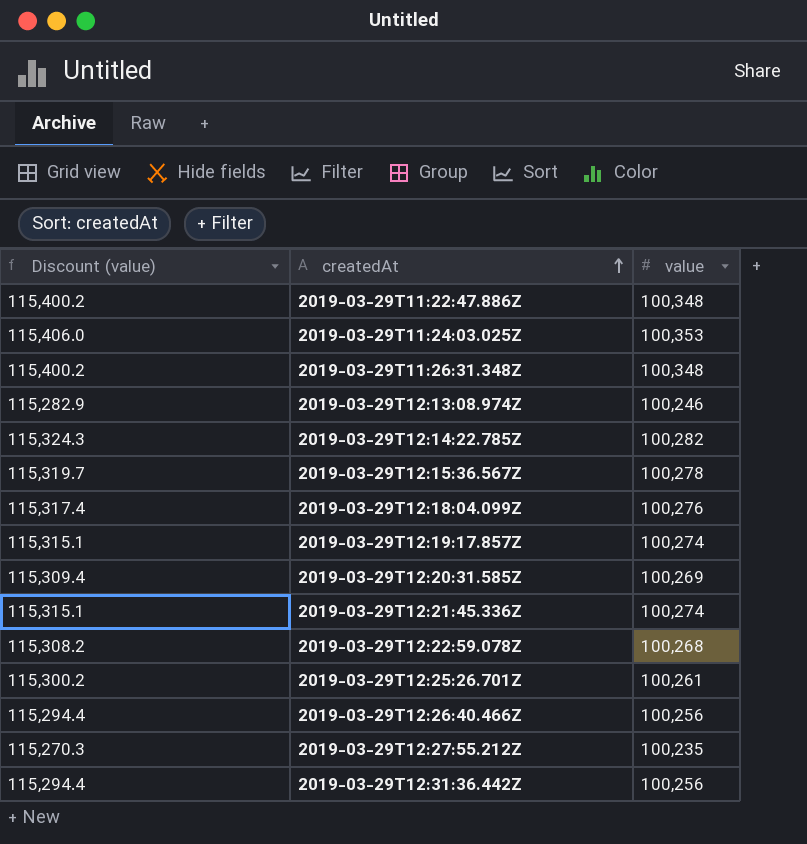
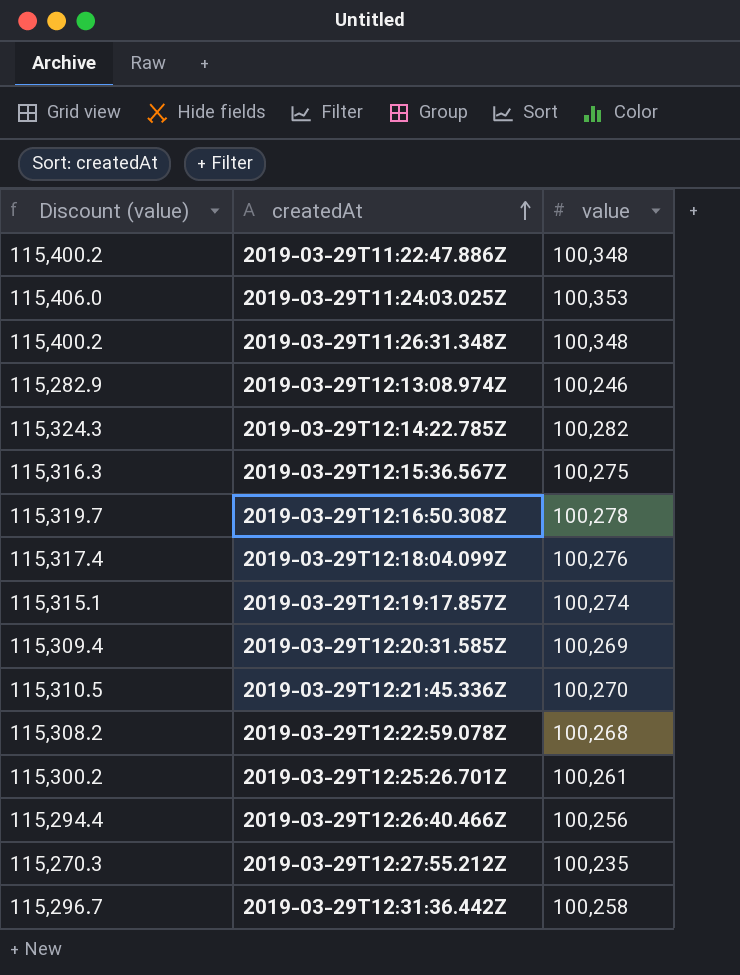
2019-03-29T12:15:36.567Z | Discount (value): 115,319.7 -> 115,316.3
2019-03-29T12:15:36.567Z | value: 100,278 -> 100,275
row 2019-03-29T12:16:50.308Z: none -> 115,319.7 | 100,278
2019-03-29T12:21:45.336Z | Discount (value): 115,315.1 -> 115,310.5
2019-03-29T12:21:45.336Z | value: 100,274 -> 100,270
2019-03-29T12:31:36.442Z | Discount (value): 115,294.4 -> 115,296.7
2019-03-29T12:31:36.442Z | value: 100,256 -> 100,258

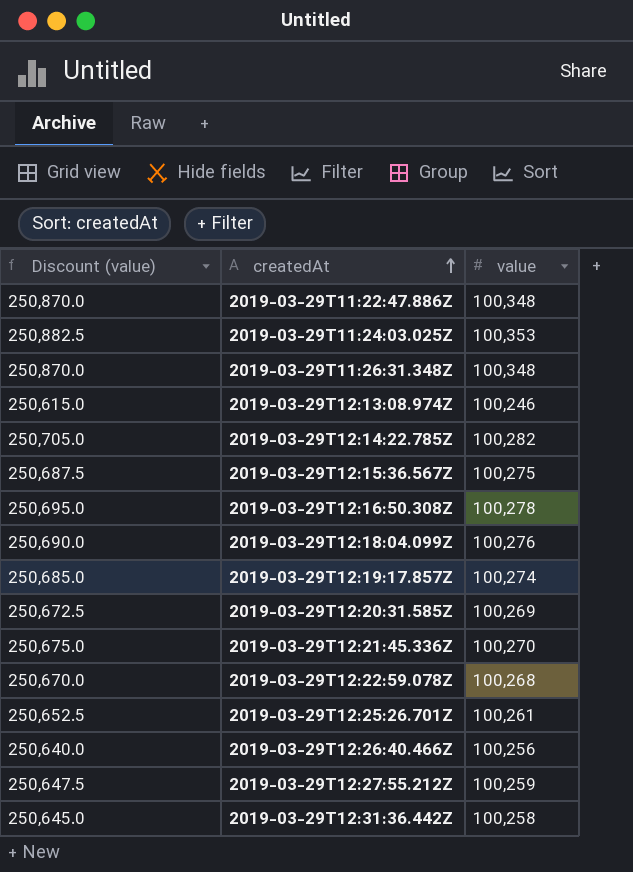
column Discount (value) | formula: [value] * 1.15 -> [value] * 2.5
2019-03-29T12:27:55.212Z | value: 100,235 -> 100,259

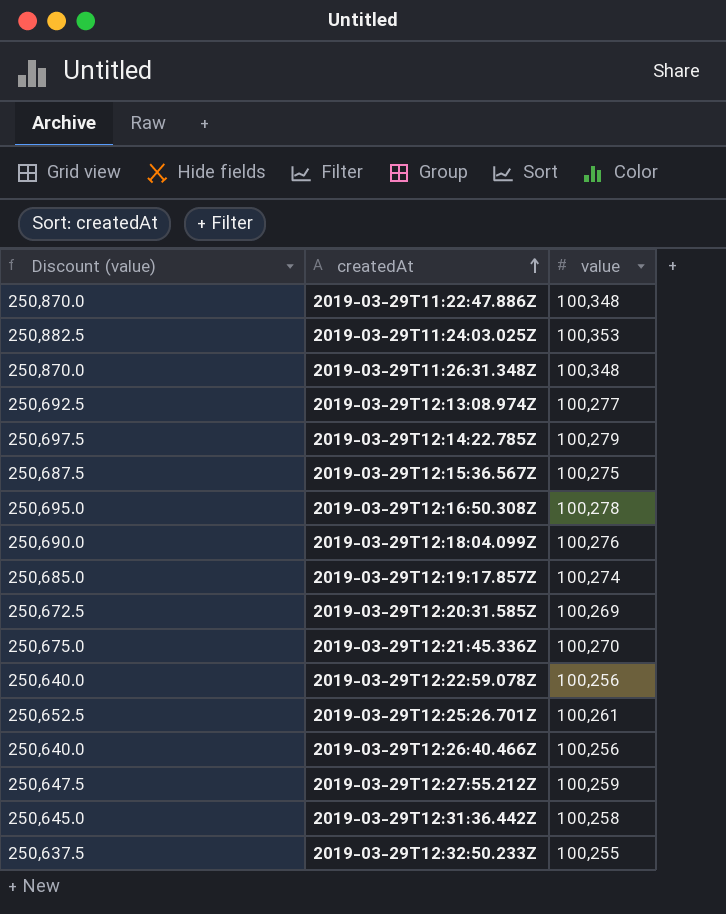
2019-03-29T12:13:08.974Z | Discount (value): 250,615.0 -> 250,692.5
2019-03-29T12:13:08.974Z | value: 100,246 -> 100,277
2019-03-29T12:14:22.785Z | Discount (value): 250,705.0 -> 250,697.5
2019-03-29T12:14:22.785Z | value: 100,282 -> 100,279
2019-03-29T12:22:59.078Z | Discount (value): 250,670.0 -> 250,640.0
2019-03-29T12:22:59.078Z | value: 100,268 -> 100,256
row 2019-03-29T12:32:50.233Z: none -> 250,637.5 | 100,255

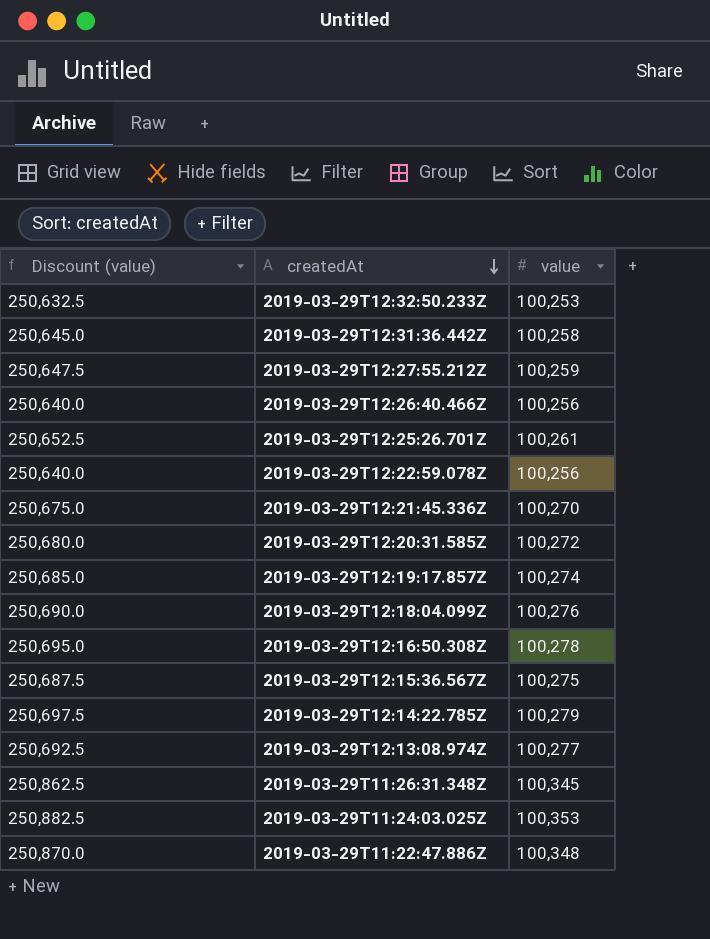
row order: createdAt ascending -> createdAt descending
2019-03-29T12:32:50.233Z | Discount (value): 250,637.5 -> 250,632.5
2019-03-29T12:32:50.233Z | value: 100,255 -> 100,253
2019-03-29T12:20:31.585Z | Discount (value): 250,672.5 -> 250,680.0
2019-03-29T12:20:31.585Z | value: 100,269 -> 100,272
2019-03-29T11:26:31.348Z | Discount (value): 250,870.0 -> 250,862.5
2019-03-29T11:26:31.348Z | value: 100,348 -> 100,345

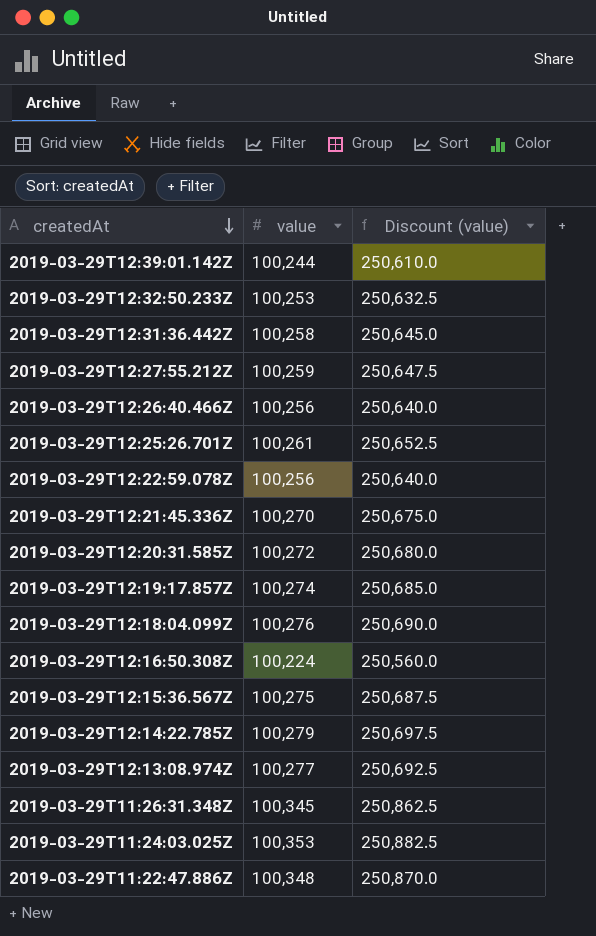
column Discount (value) | position: 1 -> 3
row 2019-03-29T12:39:01.142Z: none -> 100,244 | 250,610.0
2019-03-29T12:16:50.308Z | value: 100,278 -> 100,224
2019-03-29T12:16:50.308Z | Discount (value): 250,695.0 -> 250,560.0

